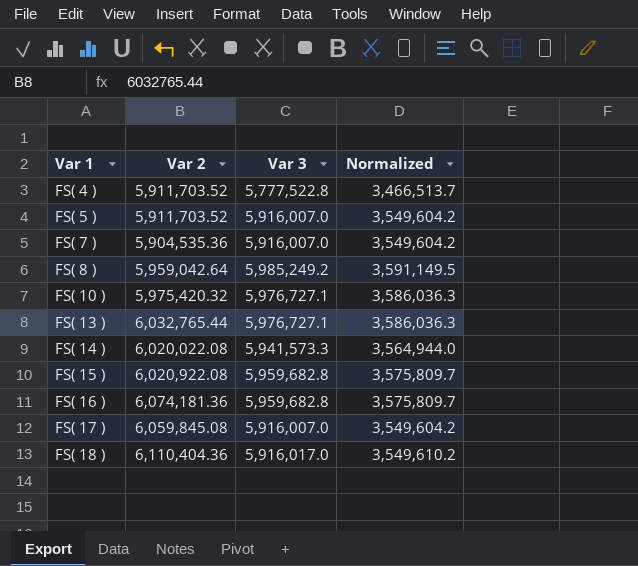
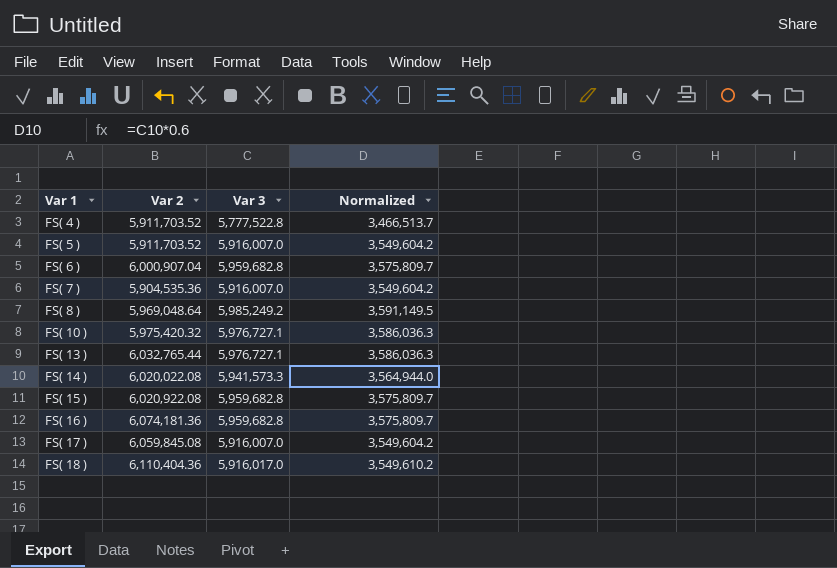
row FS( 6 ): none -> 6,000,907.04 | 5,959,682.8 | 3,575,809.7
FS( 8 ) | Var 2: 5,959,042.64 -> 5,969,048.64

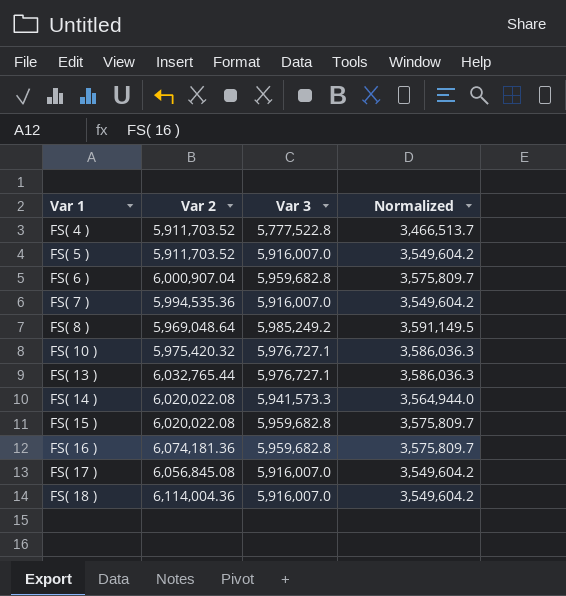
FS( 7 ) | Var 2: 5,904,535.36 -> 5,994,535.36
FS( 15 ) | Var 2: 6,020,922.08 -> 6,020,022.08
FS( 17 ) | Var 2: 6,059,845.08 -> 6,056,845.08
FS( 18 ) | Var 2: 6,110,404.36 -> 6,114,004.36
FS( 18 ) | Var 3: 5,916,017.0 -> 5,916,007.0
FS( 18 ) | Normalized: 3,549,610.2 -> 3,549,604.2

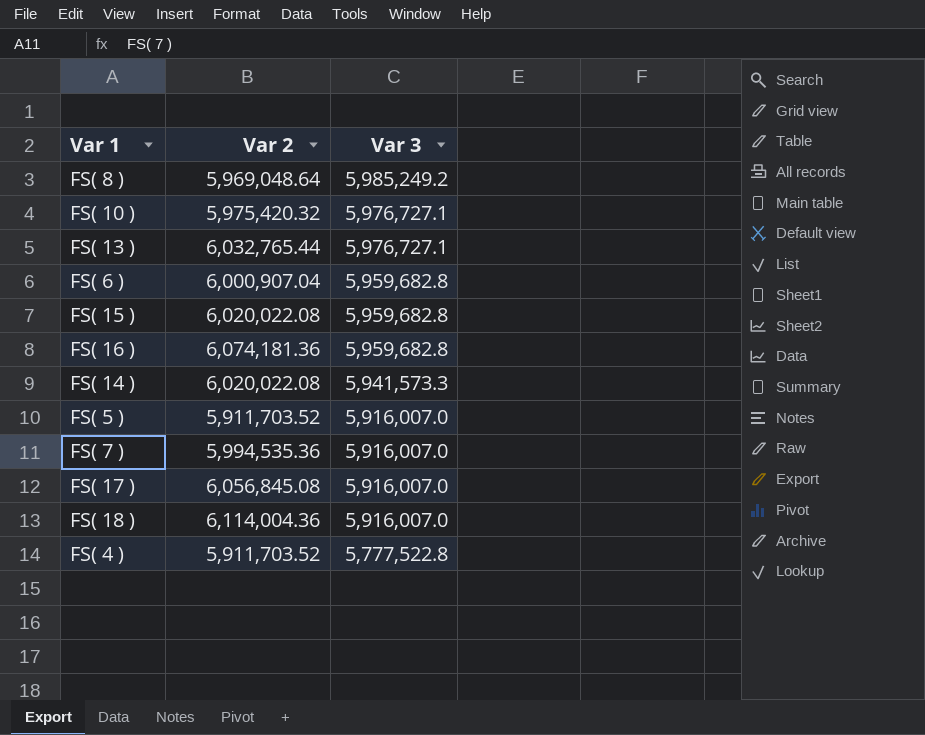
row order: Var 1 ascending -> Var 3 descending
column Normalized | formula: [Var 3] * 0.6 -> none

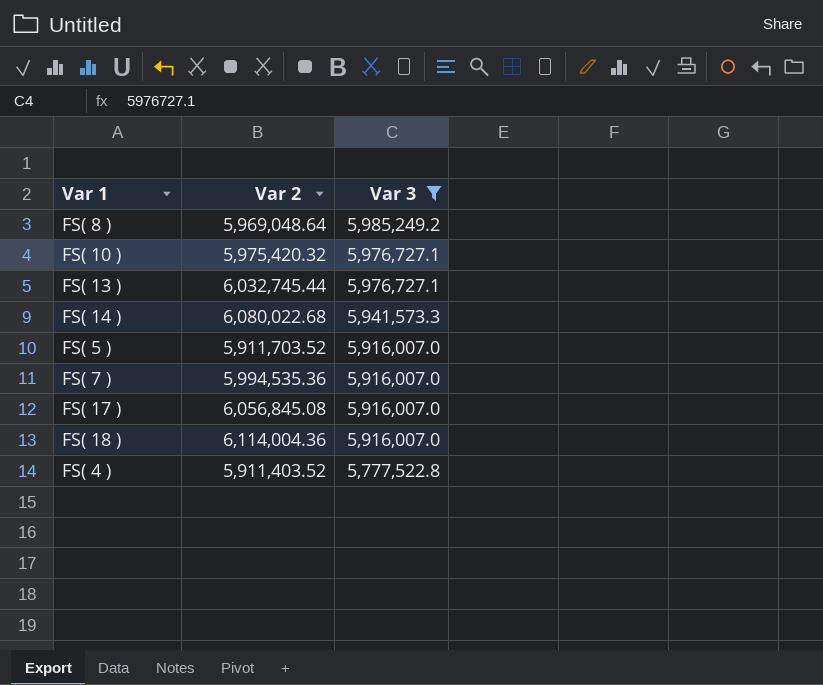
filter: none -> Var 3 != 5,959,682.8
FS( 13 ) | Var 2: 6,032,765.44 -> 6,032,745.44
FS( 14 ) | Var 2: 6,020,022.08 -> 6,080,022.68
FS( 4 ) | Var 2: 5,911,703.52 -> 5,911,403.52

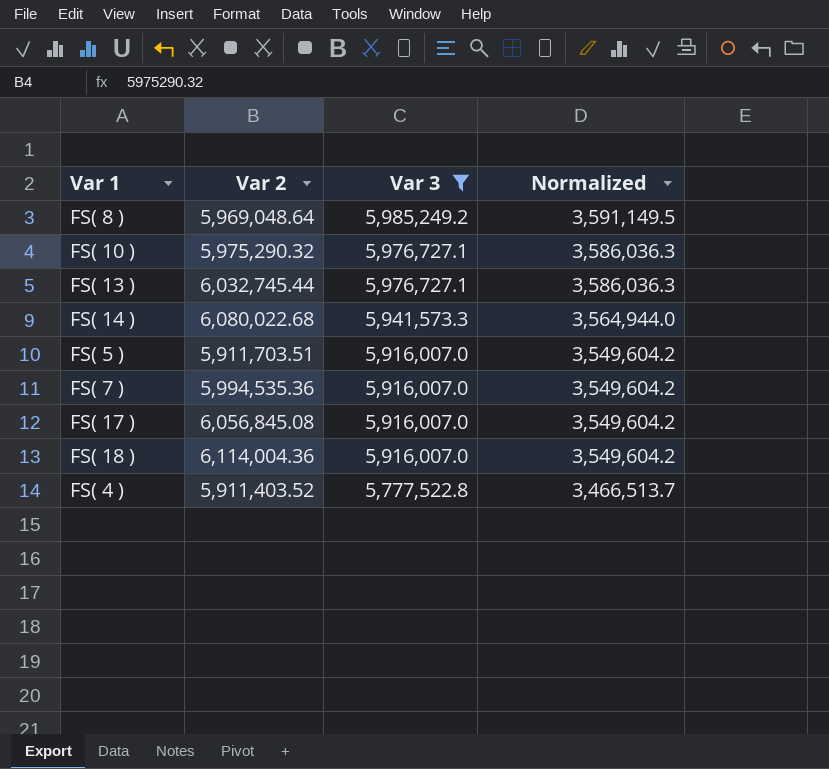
column Normalized | formula: none -> [Var 3] * 0.6
FS( 10 ) | Var 2: 5,975,420.32 -> 5,975,290.32
FS( 5 ) | Var 2: 5,911,703.52 -> 5,911,703.51

